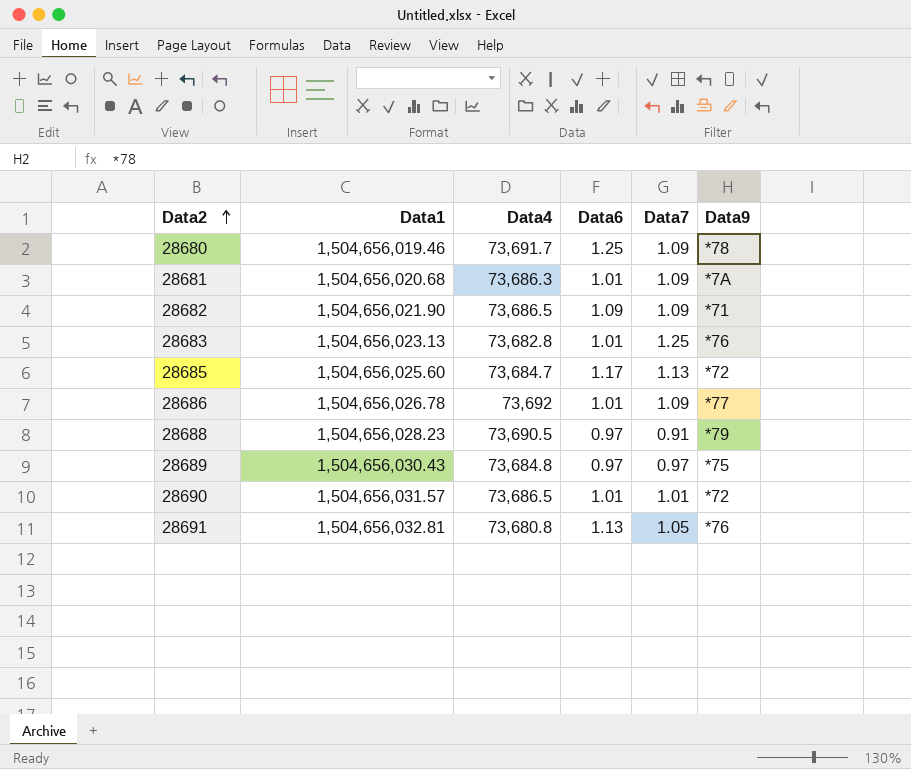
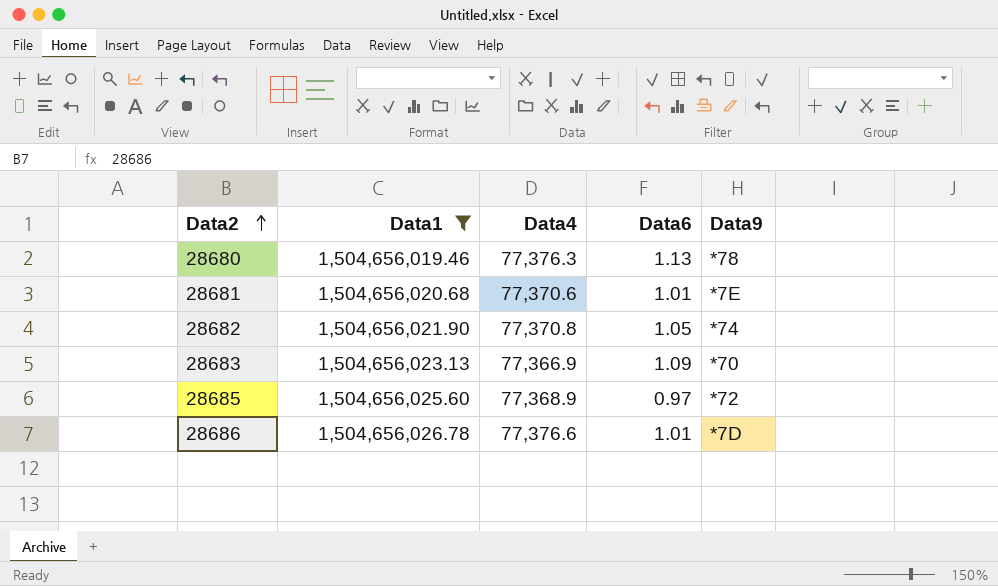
filter: none -> Data1 <= 1,504,656,026.78
column Data7 | position: 5 -> none
28680 | Data4: 73,691.7 -> 77,376.3
28680 | Data6: 1.25 -> 1.13
28681 | Data4: 73,686.3 -> 77,370.6
28681 | Data9: *7A -> *7E
28682 | Data4: 73,686.5 -> 77,370.8
28682 | Data6: 1.09 -> 1.05
28682 | Data9: *71 -> *74
28683 | Data4: 73,682.8 -> 77,366.9
28683 | Data6: 1.01 -> 1.09
28683 | Data9: *76 -> *70
28685 | Data4: 73,684.7 -> 77,368.9
28685 | Data6: 1.17 -> 0.97
28686 | Data4: 73,692 -> 77,376.6
28686 | Data9: *77 -> *7D

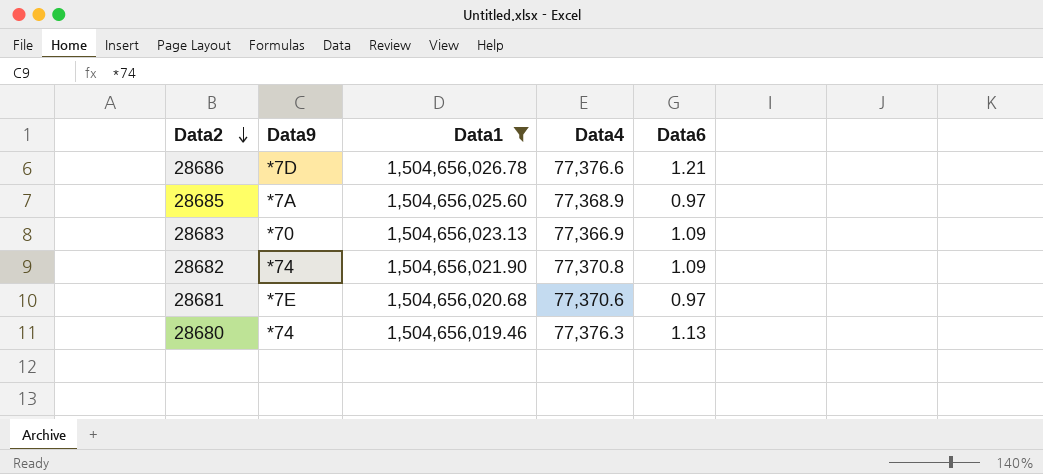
row order: Data2 ascending -> Data2 descending
column Data9 | position: 5 -> 2
28686 | Data6: 1.01 -> 1.21
28685 | Data9: *72 -> *7A
28682 | Data6: 1.05 -> 1.09
28681 | Data6: 1.01 -> 0.97
28680 | Data9: *78 -> *74

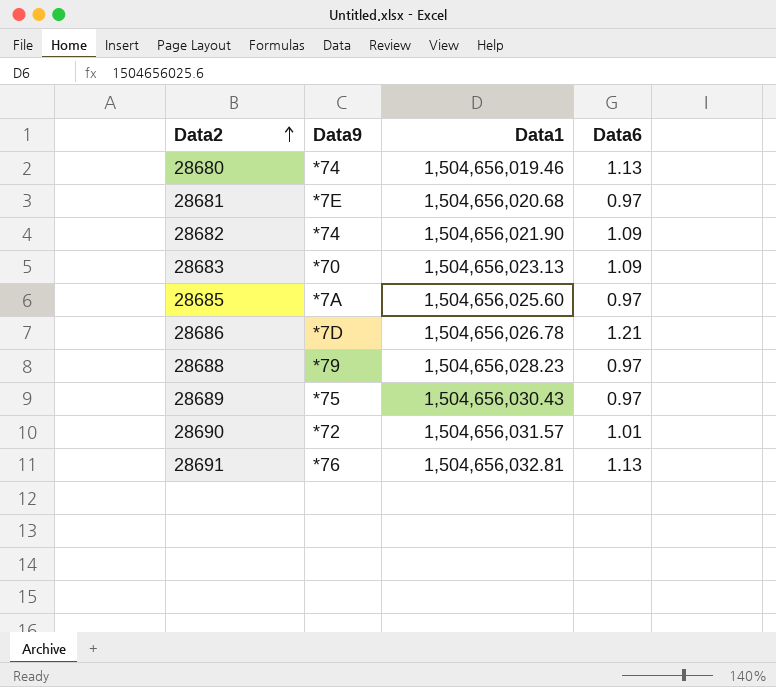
filter: Data1 <= 1,504,656,026.78 -> none
row order: Data2 descending -> Data2 ascending
column Data4 | position: 4 -> none

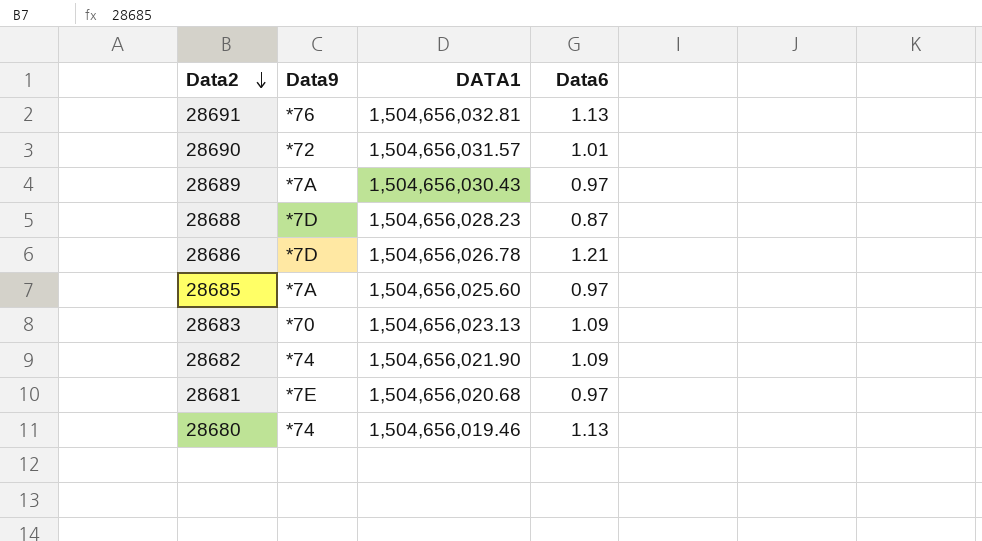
row order: Data2 ascending -> Data2 descending
column name: Data1 -> DATA1
28689 | Data9: *75 -> *7A
28688 | Data9: *79 -> *7D
28688 | Data6: 0.97 -> 0.87

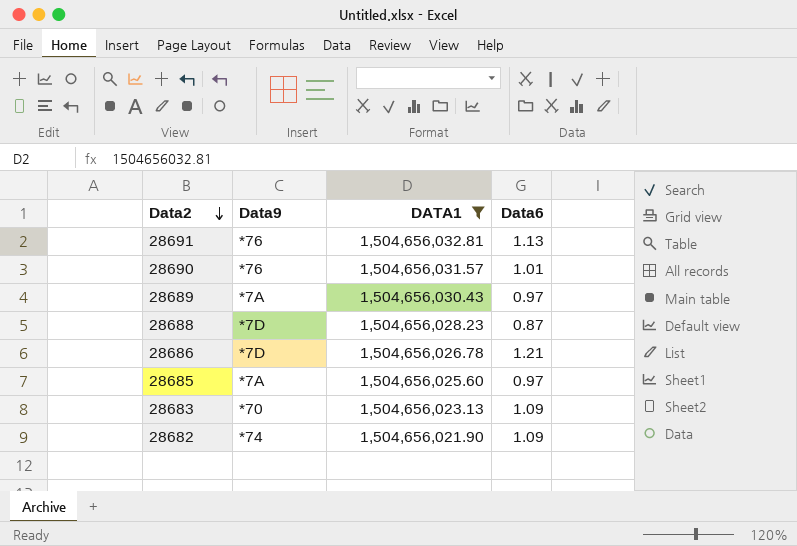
filter: none -> DATA1 >= 1,504,656,021.90
28690 | Data9: *72 -> *76

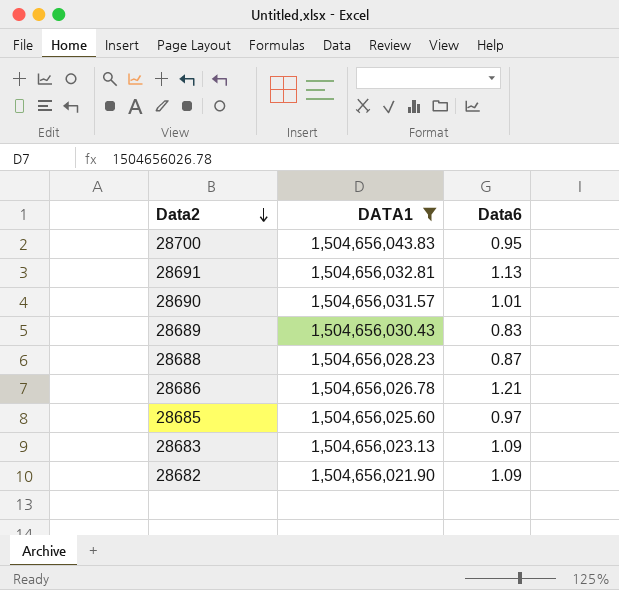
column Data9 | position: 2 -> none
row 28700: none -> 1,504,656,043.83 | 0.95
28689 | Data6: 0.97 -> 0.83

